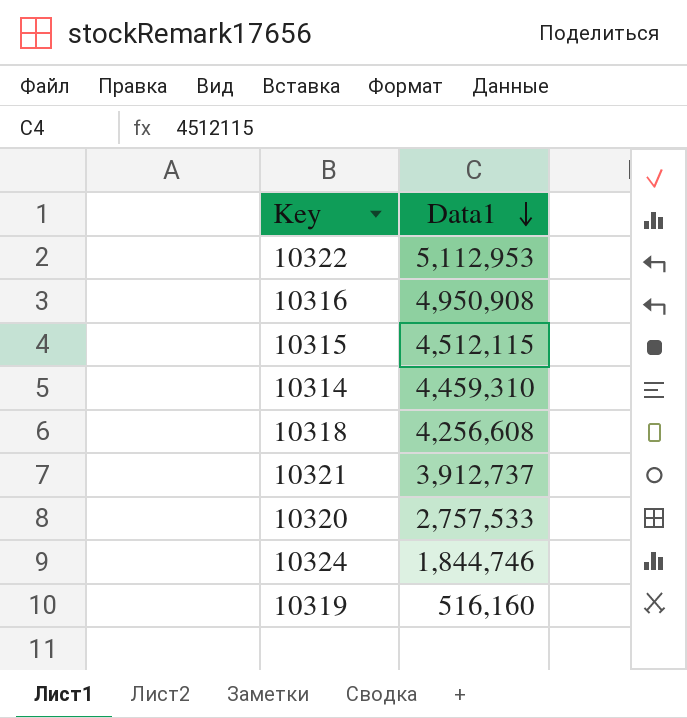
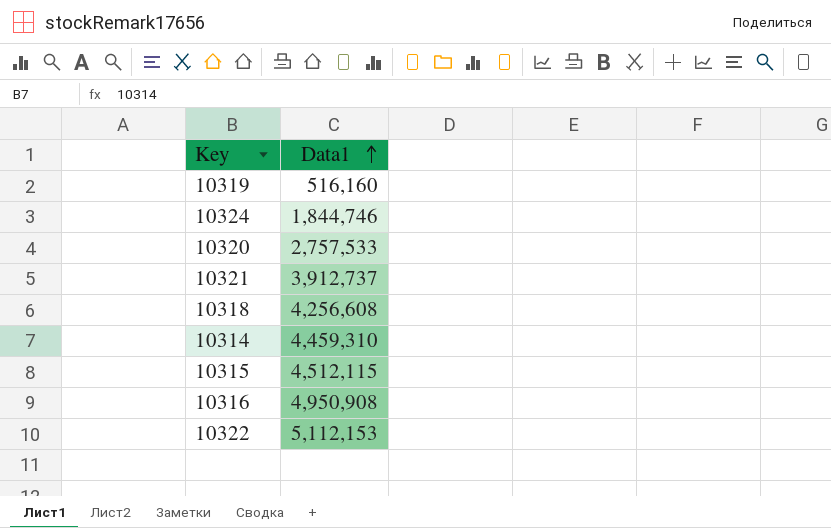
row order: Data1 descending -> Data1 ascending
10322 | Data1: 5,112,953 -> 5,112,153

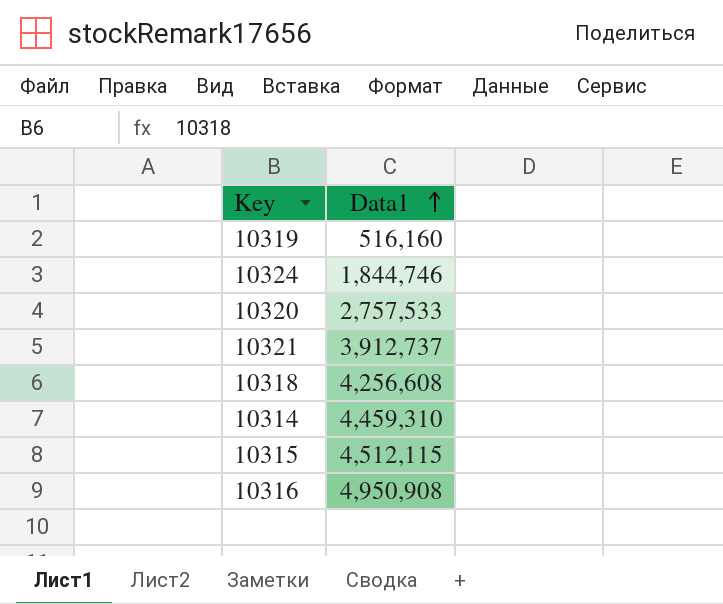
row 10322: 5,112,153 -> none

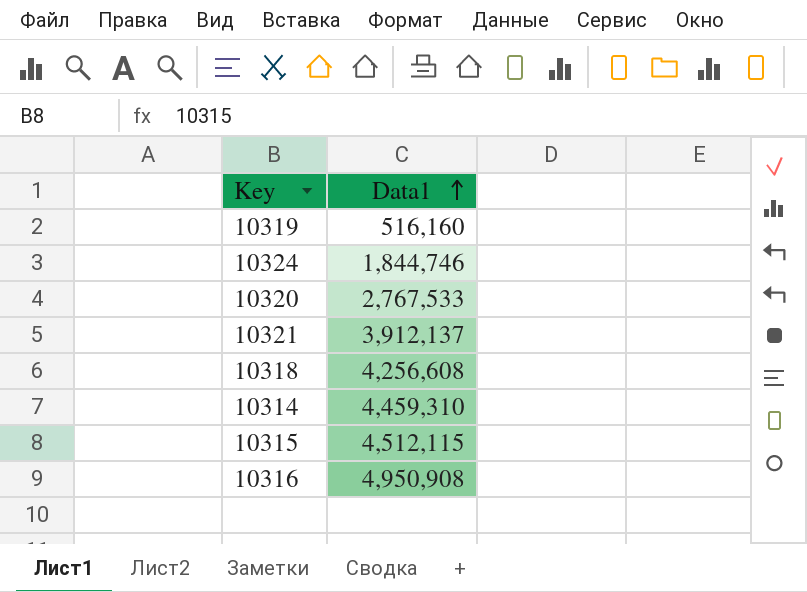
10320 | Data1: 2,757,533 -> 2,767,533
10321 | Data1: 3,912,737 -> 3,912,137

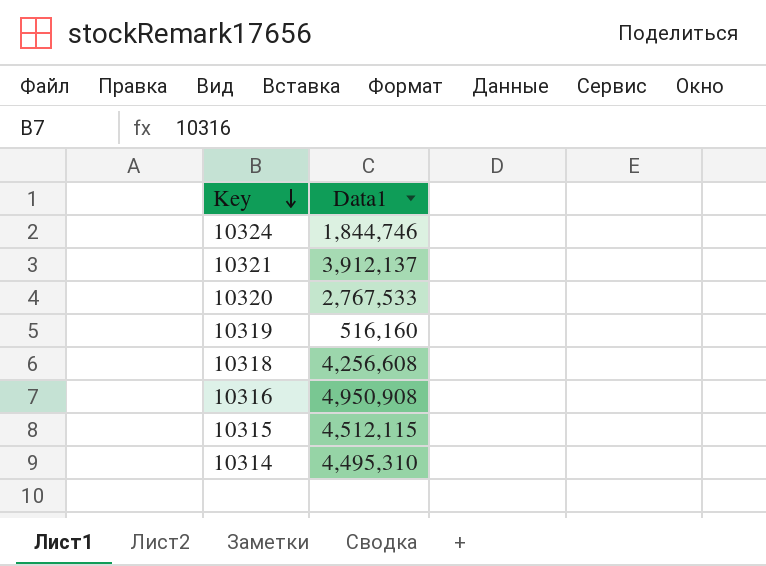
row order: Data1 ascending -> Key descending
10314 | Data1: 4,459,310 -> 4,495,310

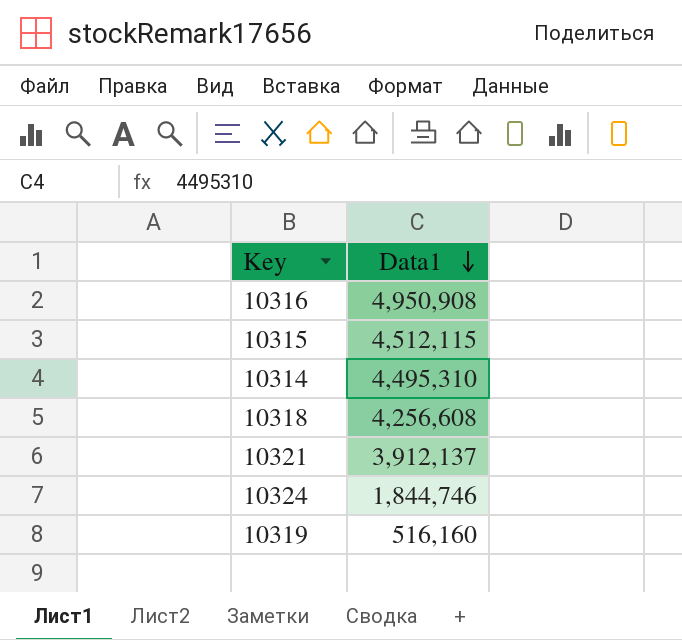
row order: Key descending -> Data1 descending
row 10320: 2,767,533 -> none

